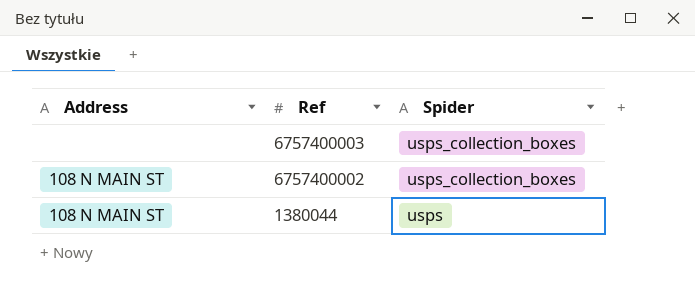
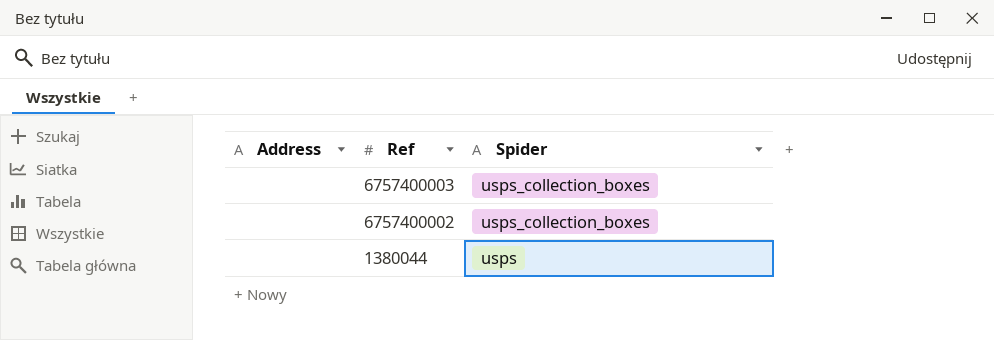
6757400002 | Address: 108 N MAIN ST -> none
1380044 | Address: 108 N MAIN ST -> none

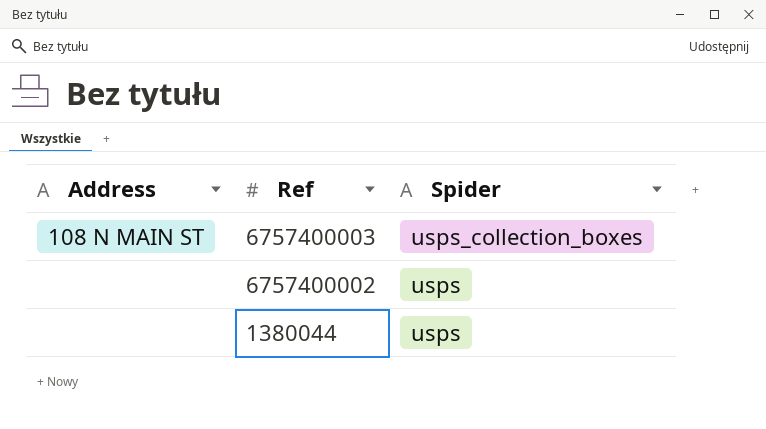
6757400003 | Address: none -> 108 N MAIN ST
6757400002 | Spider: usps_collection_boxes -> usps

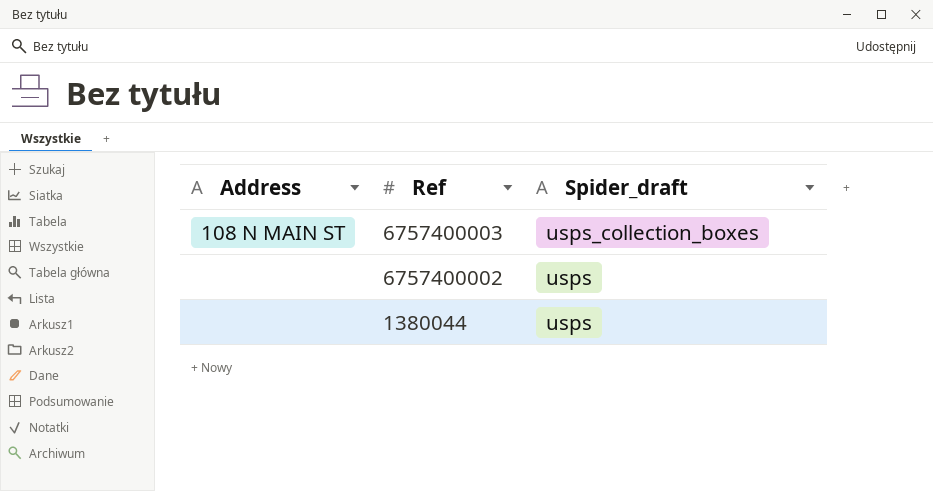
column name: Spider -> Spider_draft

